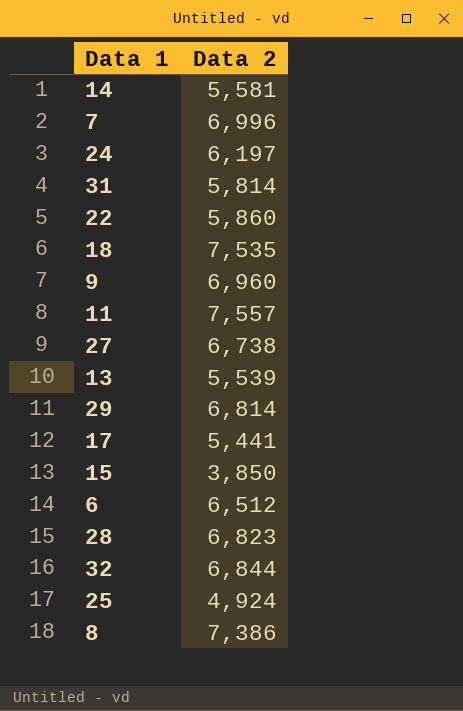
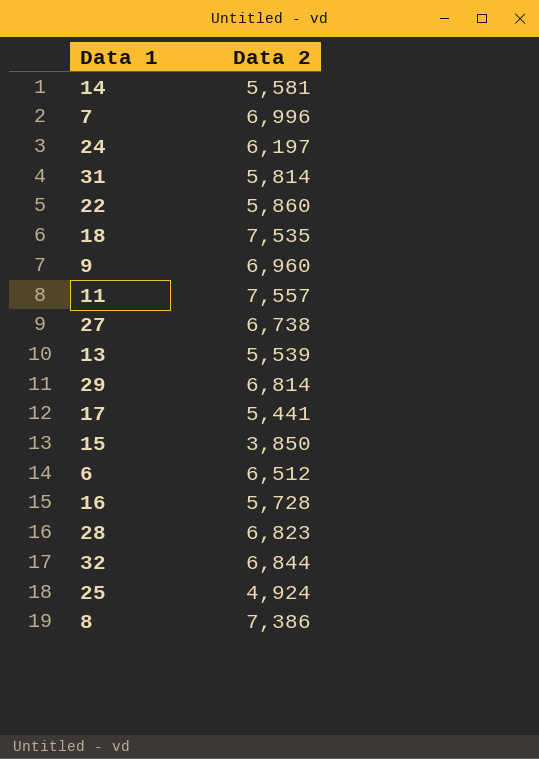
row 16: none -> 5,728

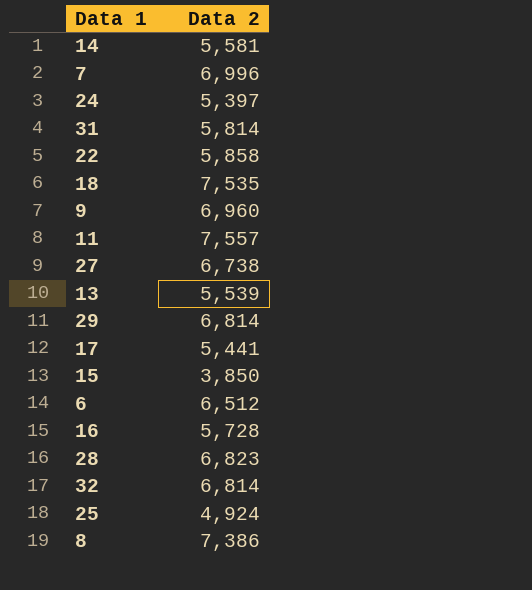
24 | Data 2: 6,197 -> 5,397
22 | Data 2: 5,860 -> 5,858
32 | Data 2: 6,844 -> 6,814

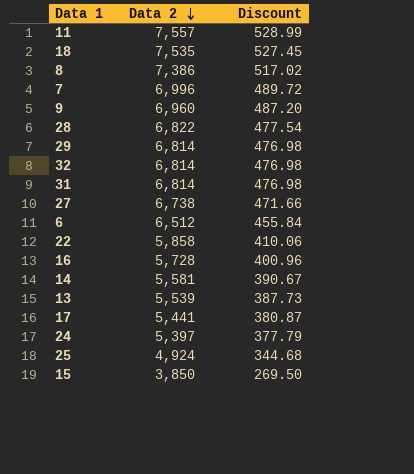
row order: none -> Data 2 descending
column Discount | formula: none -> [Data 2] * 0.07
28 | Data 2: 6,823 -> 6,822
31 | Data 2: 5,814 -> 6,814

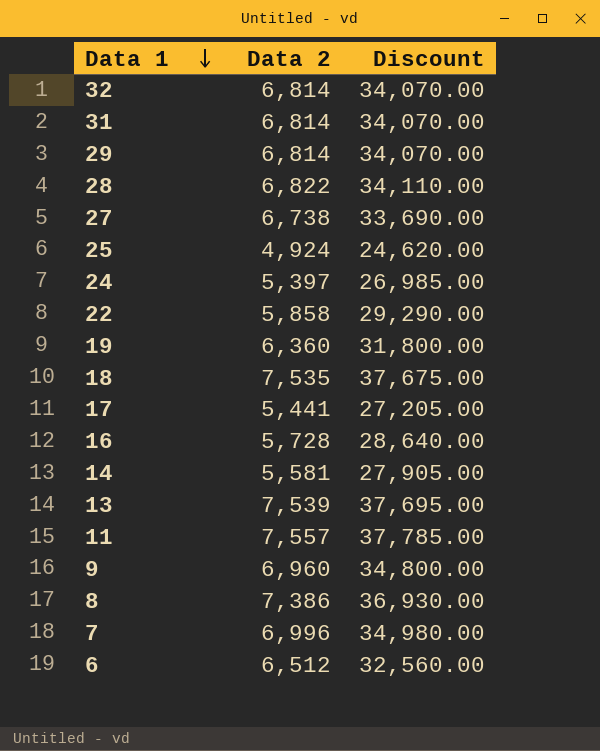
row order: Data 2 descending -> Data 1 descending
column Discount | formula: [Data 2] * 0.07 -> [Data 2] * 5
row 15: 3,850 | 269.50 -> none
row 19: none -> 6,360 | 31,800.00
13 | Data 2: 5,539 -> 7,539

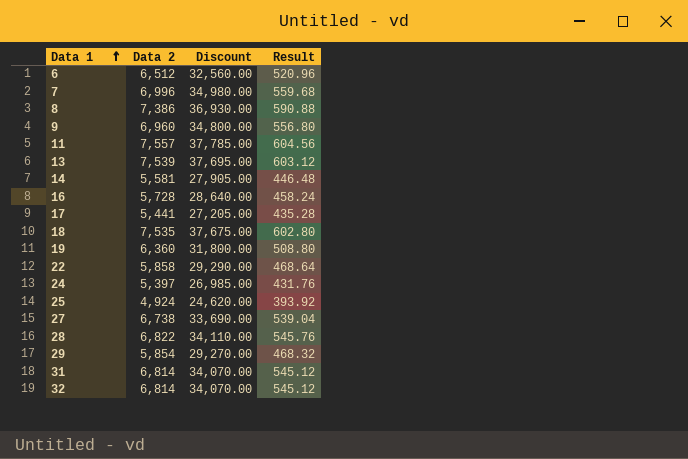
row order: Data 1 descending -> Data 1 ascending
column Result | formula: none -> [Data 2] * 0.08
29 | Data 2: 6,814 -> 5,854
29 | Discount: 34,070.00 -> 29,270.00

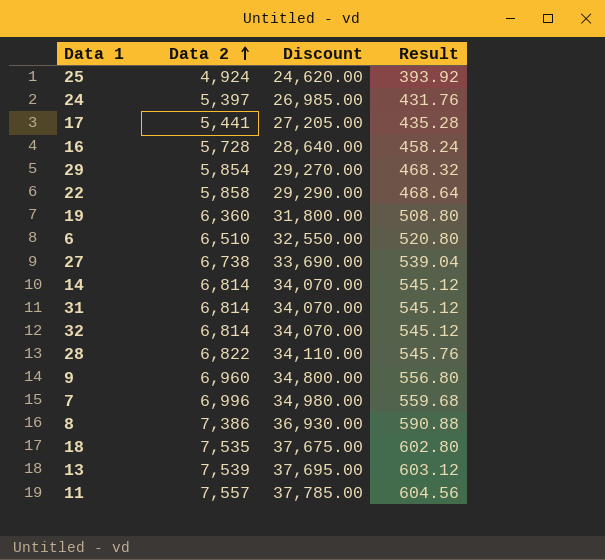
row order: Data 1 ascending -> Data 2 ascending
6 | Data 2: 6,512 -> 6,510
6 | Discount: 32,560.00 -> 32,550.00
6 | Result: 520.96 -> 520.80
14 | Data 2: 5,581 -> 6,814
14 | Discount: 27,905.00 -> 34,070.00
14 | Result: 446.48 -> 545.12

